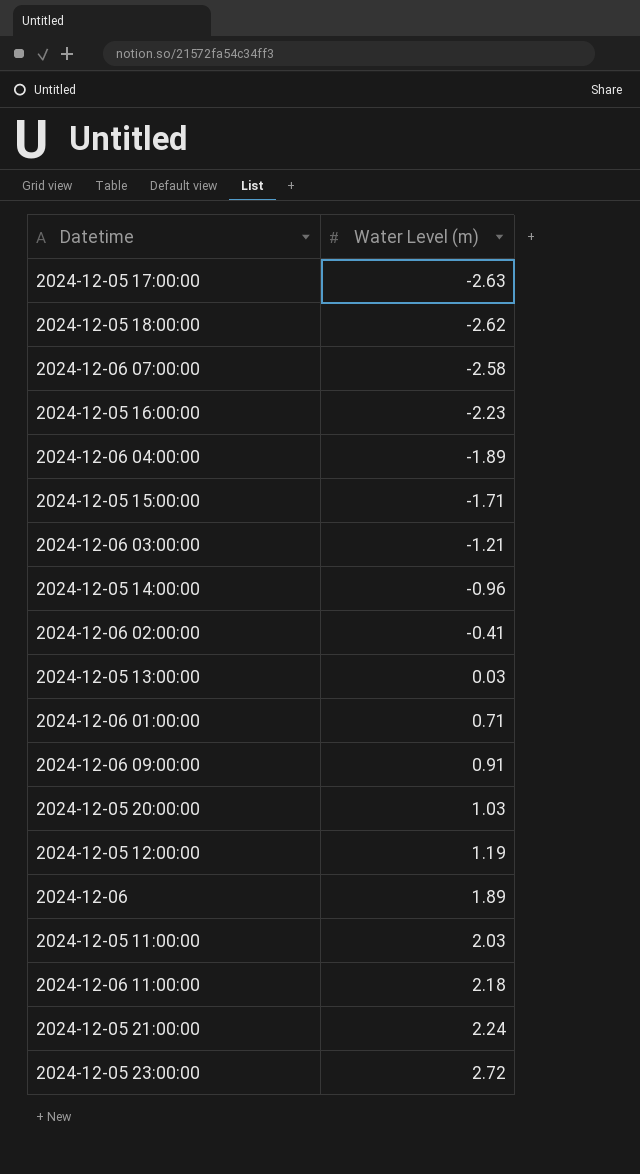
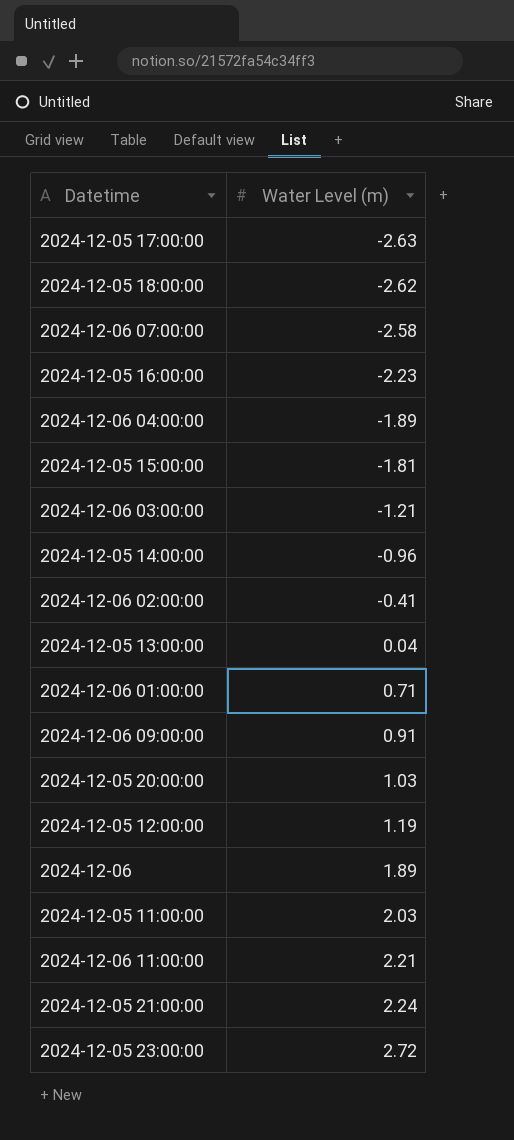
2024-12-05 15:00:00 | Water Level (m): -1.71 -> -1.81
2024-12-05 13:00:00 | Water Level (m): 0.03 -> 0.04
2024-12-06 11:00:00 | Water Level (m): 2.18 -> 2.21

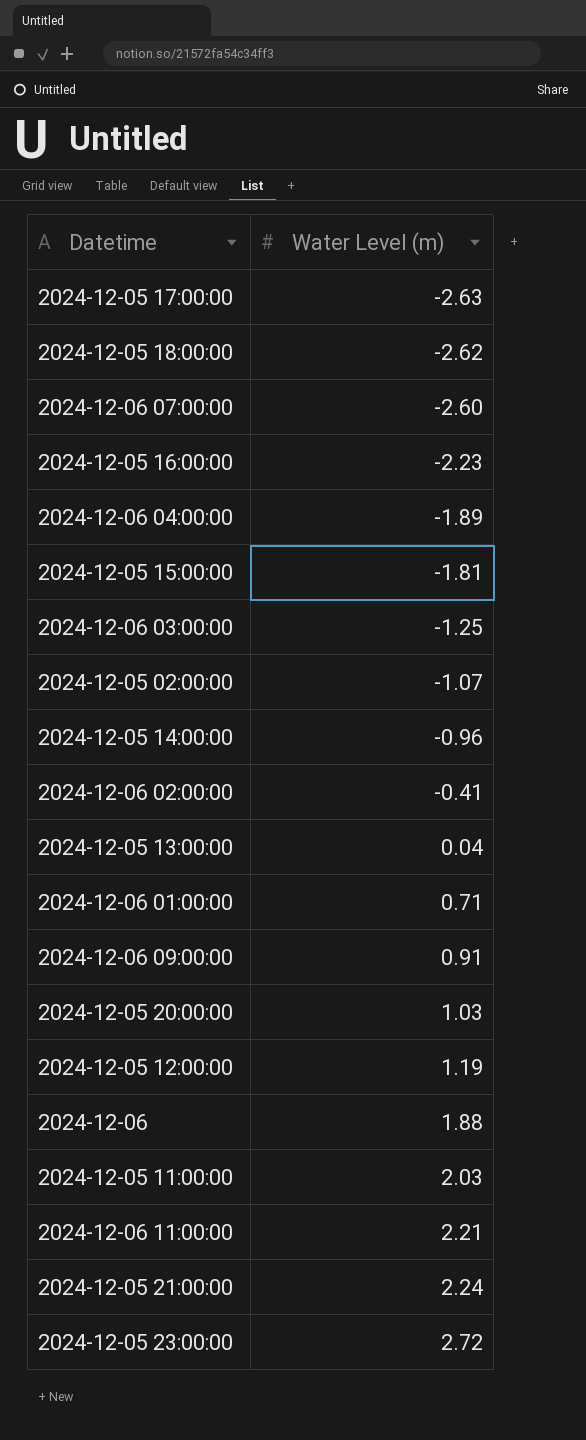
2024-12-06 07:00:00 | Water Level (m): -2.58 -> -2.60
2024-12-06 03:00:00 | Water Level (m): -1.21 -> -1.25
row 2024-12-05 02:00:00: none -> -1.07
2024-12-06 | Water Level (m): 1.89 -> 1.88

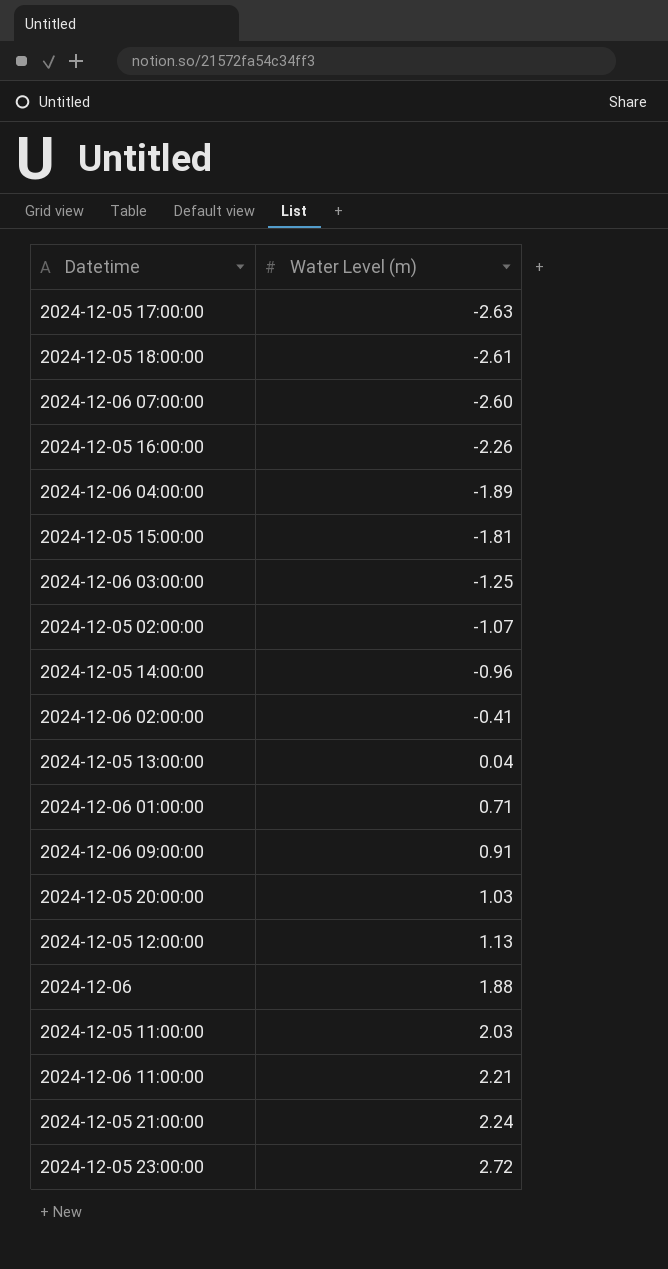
2024-12-05 18:00:00 | Water Level (m): -2.62 -> -2.61
2024-12-05 16:00:00 | Water Level (m): -2.23 -> -2.26
2024-12-05 12:00:00 | Water Level (m): 1.19 -> 1.13

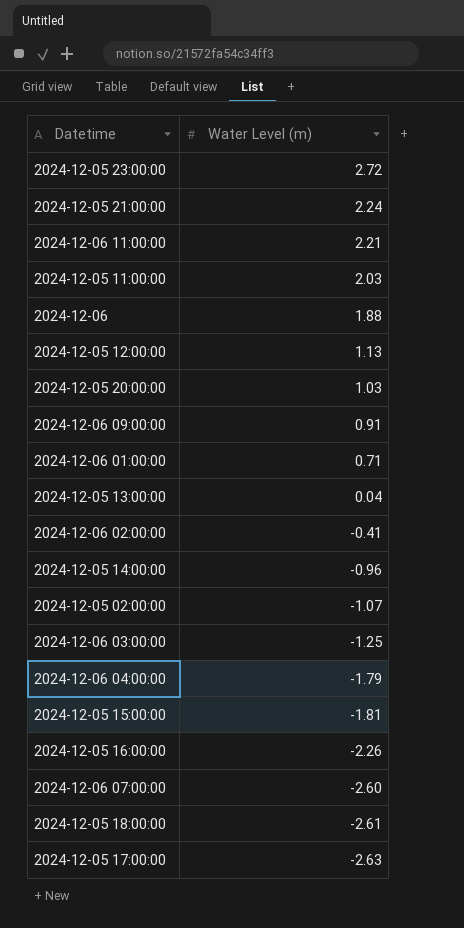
row order: Water Level (m) ascending -> Water Level (m) descending
2024-12-06 04:00:00 | Water Level (m): -1.89 -> -1.79

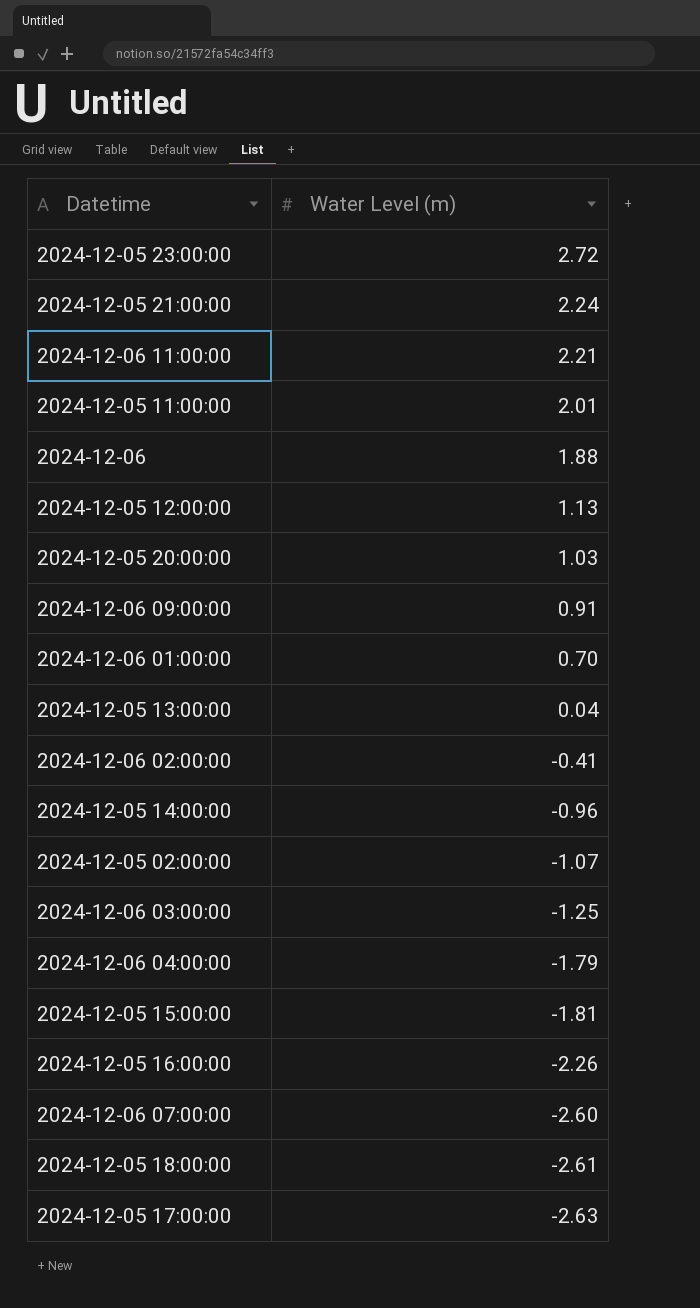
2024-12-05 11:00:00 | Water Level (m): 2.03 -> 2.01
2024-12-06 01:00:00 | Water Level (m): 0.71 -> 0.70

